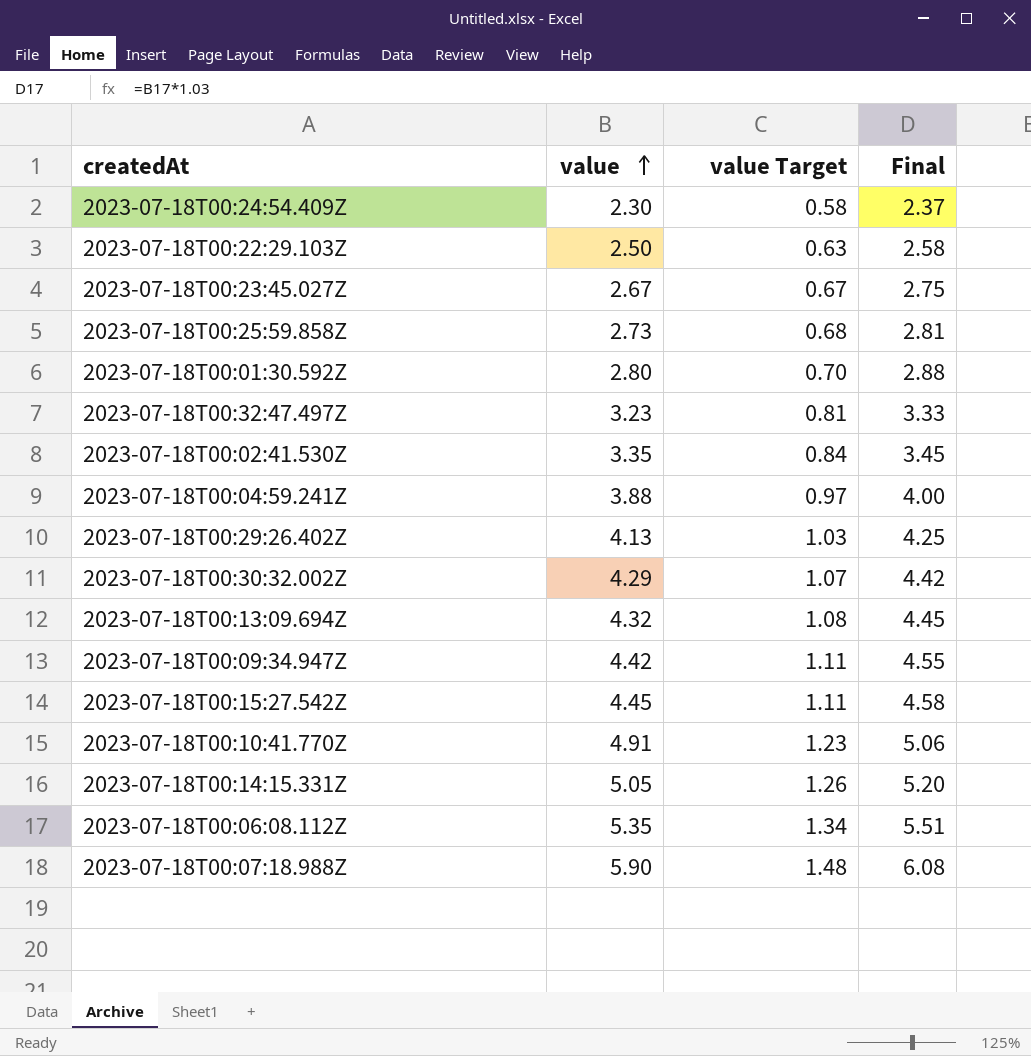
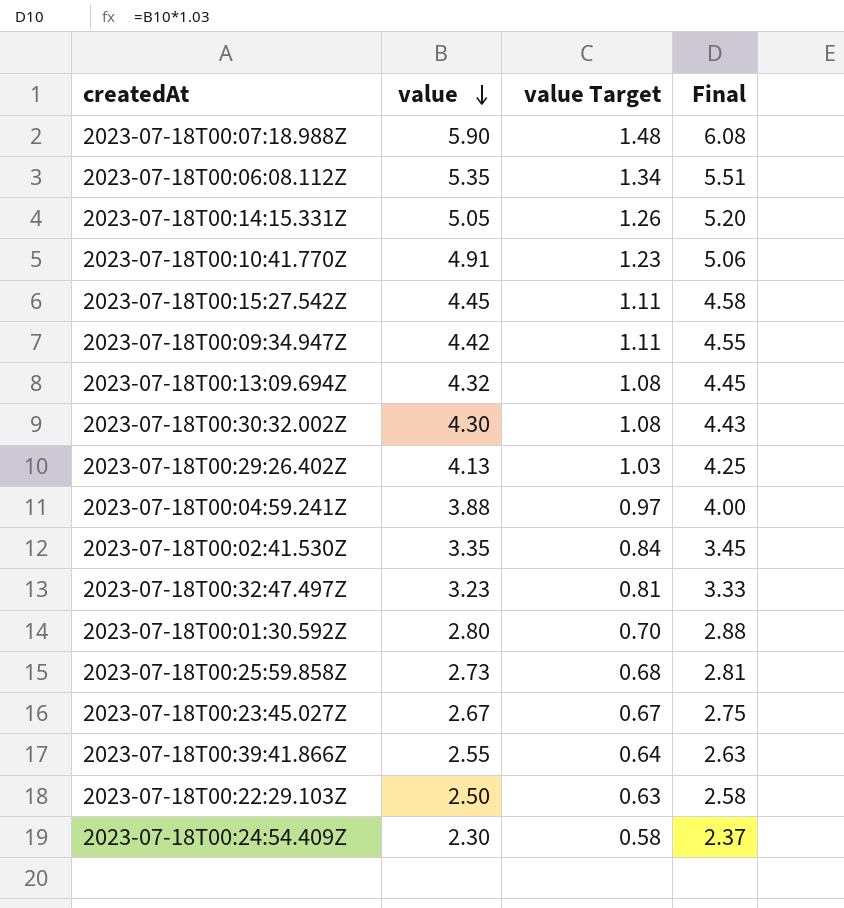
row order: value ascending -> value descending
2023-07-18T00:30:32.002Z | value: 4.29 -> 4.30
2023-07-18T00:30:32.002Z | value Target: 1.07 -> 1.08
2023-07-18T00:30:32.002Z | Final: 4.42 -> 4.43
row 2023-07-18T00:39:41.866Z: none -> 2.55 | 0.64 | 2.63

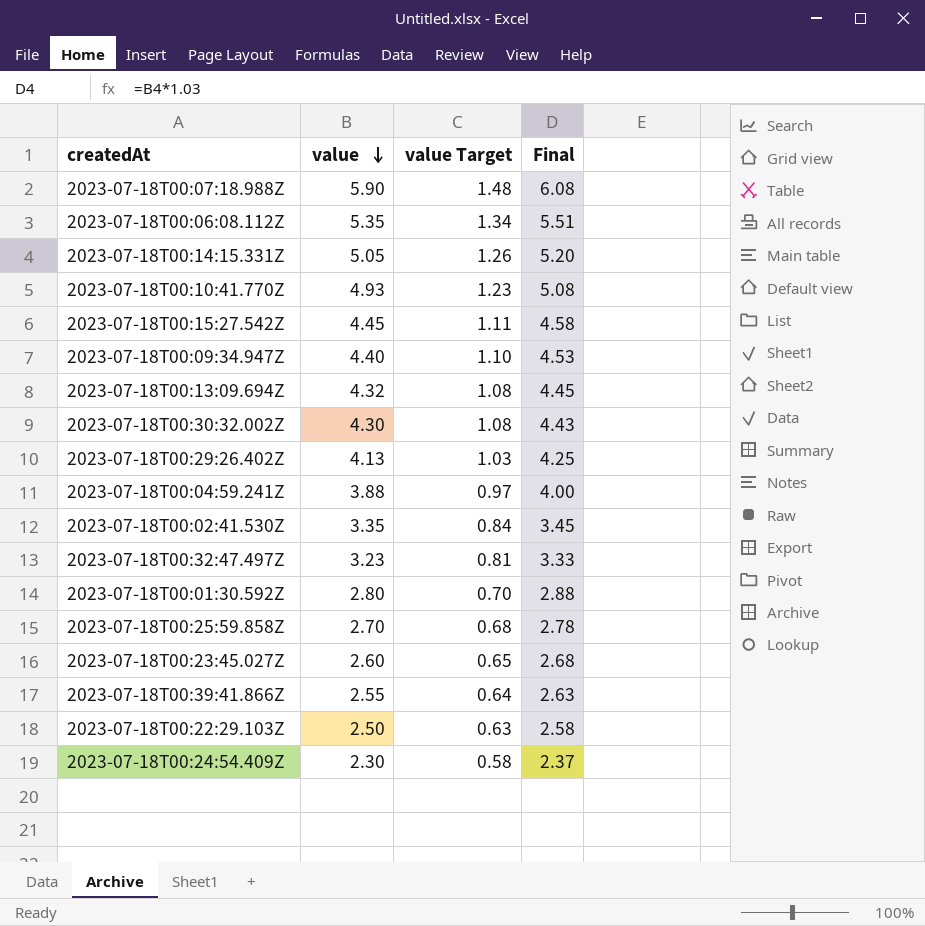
2023-07-18T00:10:41.770Z | value: 4.91 -> 4.93
2023-07-18T00:10:41.770Z | Final: 5.06 -> 5.08
2023-07-18T00:09:34.947Z | value: 4.42 -> 4.40
2023-07-18T00:09:34.947Z | value Target: 1.11 -> 1.10
2023-07-18T00:09:34.947Z | Final: 4.55 -> 4.53
2023-07-18T00:25:59.858Z | value: 2.73 -> 2.70
2023-07-18T00:25:59.858Z | Final: 2.81 -> 2.78
2023-07-18T00:23:45.027Z | value: 2.67 -> 2.60
2023-07-18T00:23:45.027Z | value Target: 0.67 -> 0.65
2023-07-18T00:23:45.027Z | Final: 2.75 -> 2.68

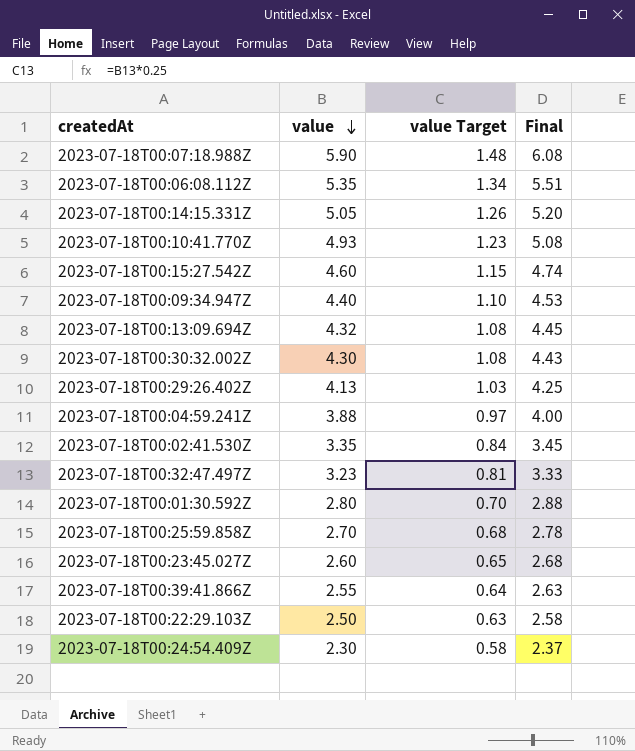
2023-07-18T00:15:27.542Z | value: 4.45 -> 4.60
2023-07-18T00:15:27.542Z | value Target: 1.11 -> 1.15
2023-07-18T00:15:27.542Z | Final: 4.58 -> 4.74

